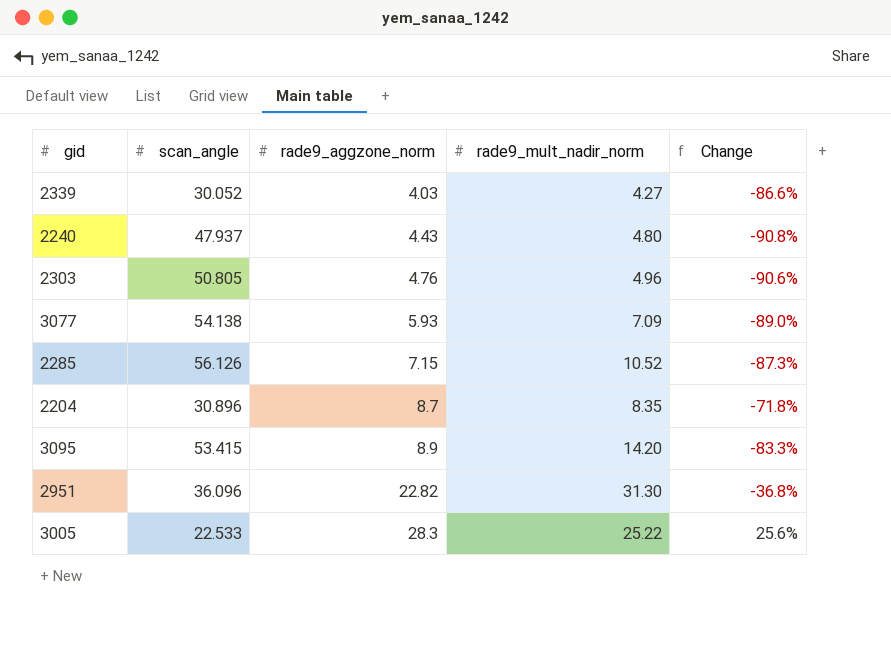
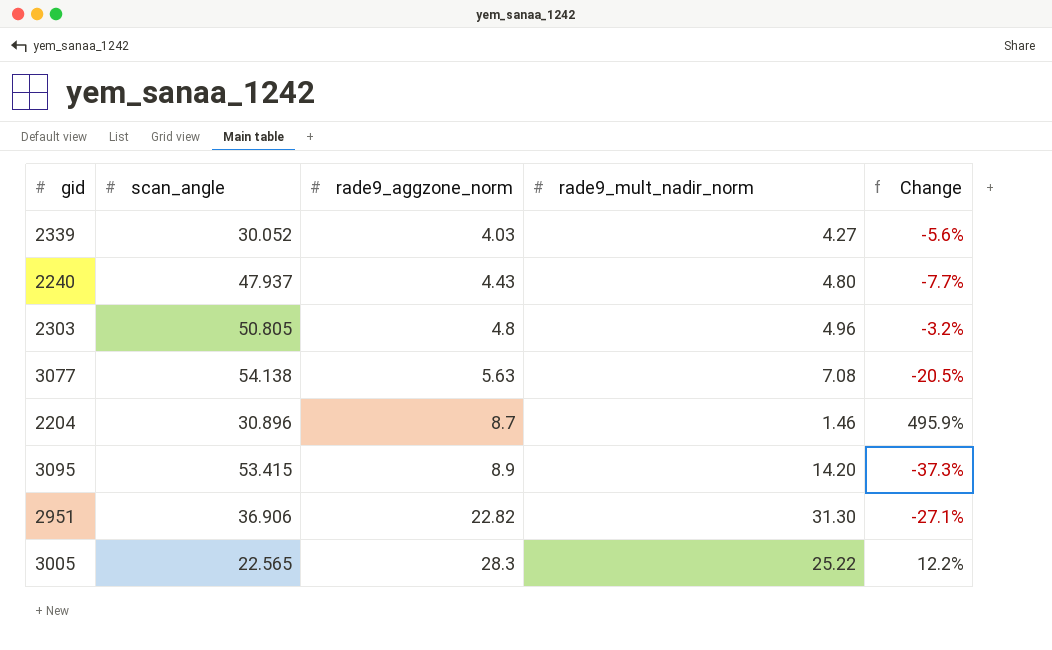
column Change | formula: ([rade9_aggzone_norm] - [scan_angle]) / [scan_angle] -> ([rade9_aggzone_norm] - [rade9_mult_nadir_norm]) / [rade9_mult_nadir_norm]
row 2285: 56.126 | 7.15 | 10.52 | -87.3% -> none
2303 | rade9_aggzone_norm: 4.76 -> 4.8
3077 | rade9_aggzone_norm: 5.93 -> 5.63
3077 | rade9_mult_nadir_norm: 7.09 -> 7.08
2204 | rade9_mult_nadir_norm: 8.35 -> 1.46
2951 | scan_angle: 36.096 -> 36.906
3005 | scan_angle: 22.533 -> 22.565

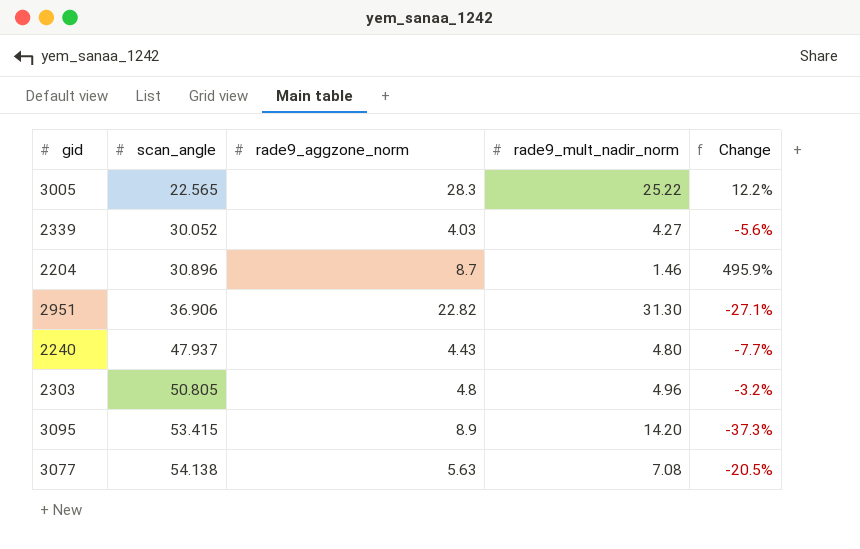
row order: rade9_aggzone_norm ascending -> scan_angle ascending

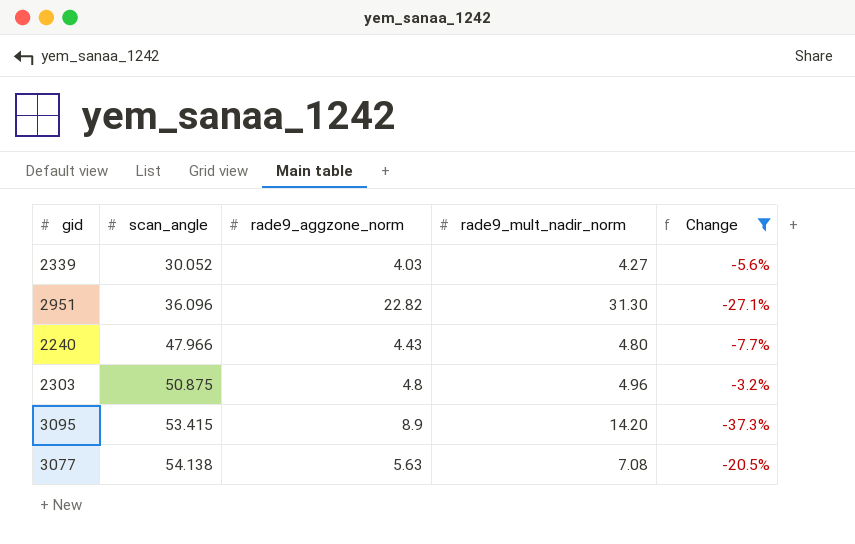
filter: none -> Change <= -3.2%
2951 | scan_angle: 36.906 -> 36.096
2240 | scan_angle: 47.937 -> 47.966
2303 | scan_angle: 50.805 -> 50.875

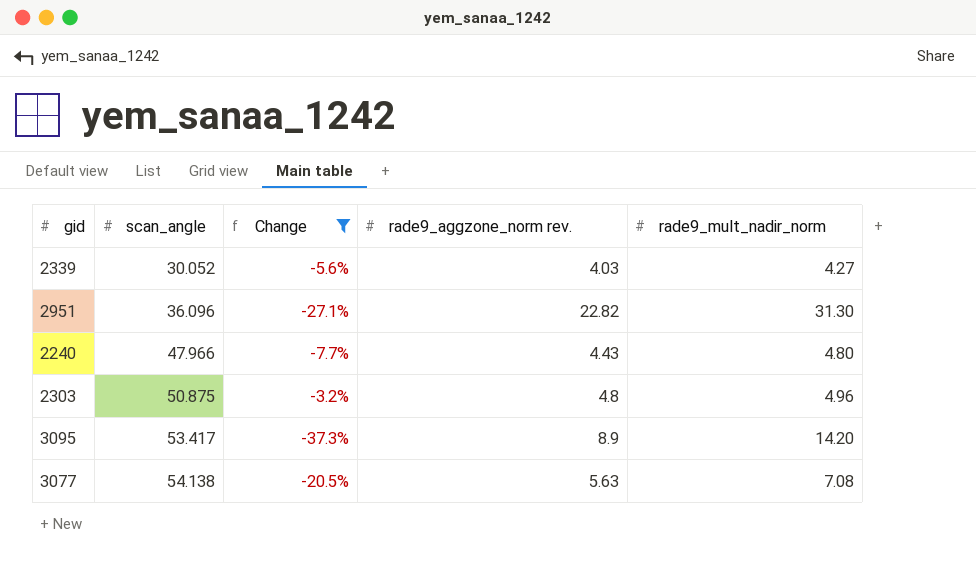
column Change | position: 5 -> 3
column name: rade9_aggzone_norm -> rade9_aggzone_norm rev.
3095 | scan_angle: 53.415 -> 53.417

